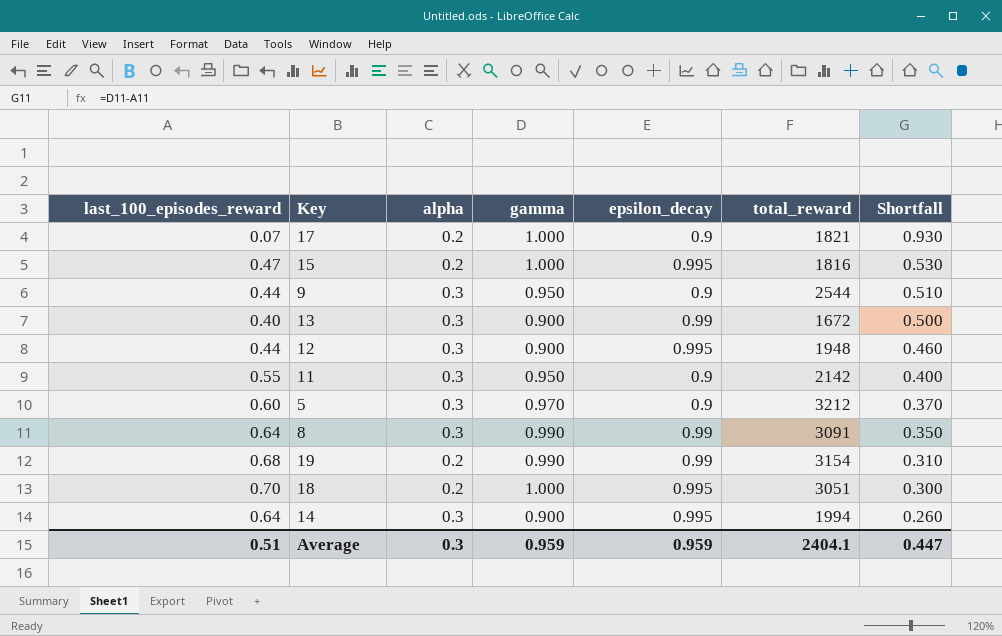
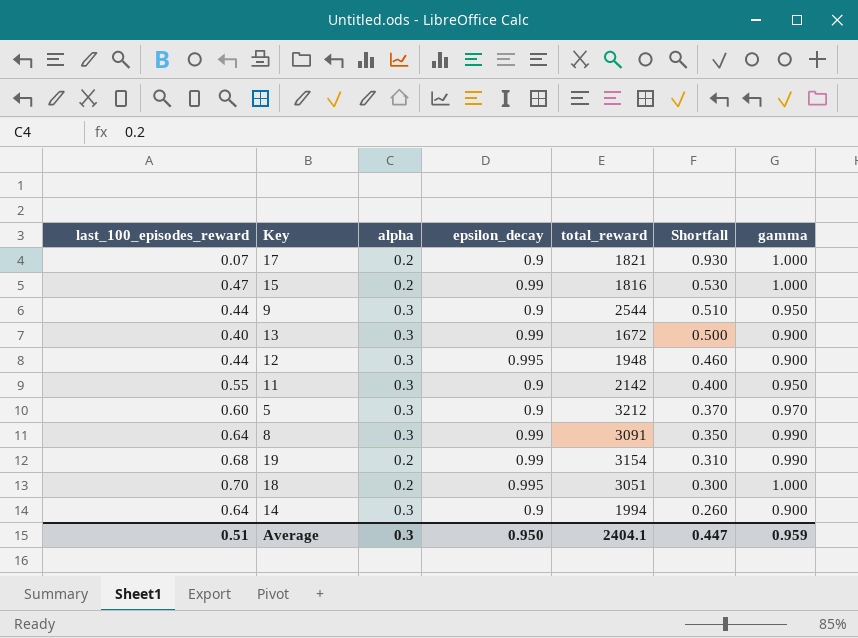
column gamma | position: 4 -> 7
15 | epsilon_decay: 0.995 -> 0.99
14 | epsilon_decay: 0.995 -> 0.9
Average | epsilon_decay: 0.959 -> 0.950

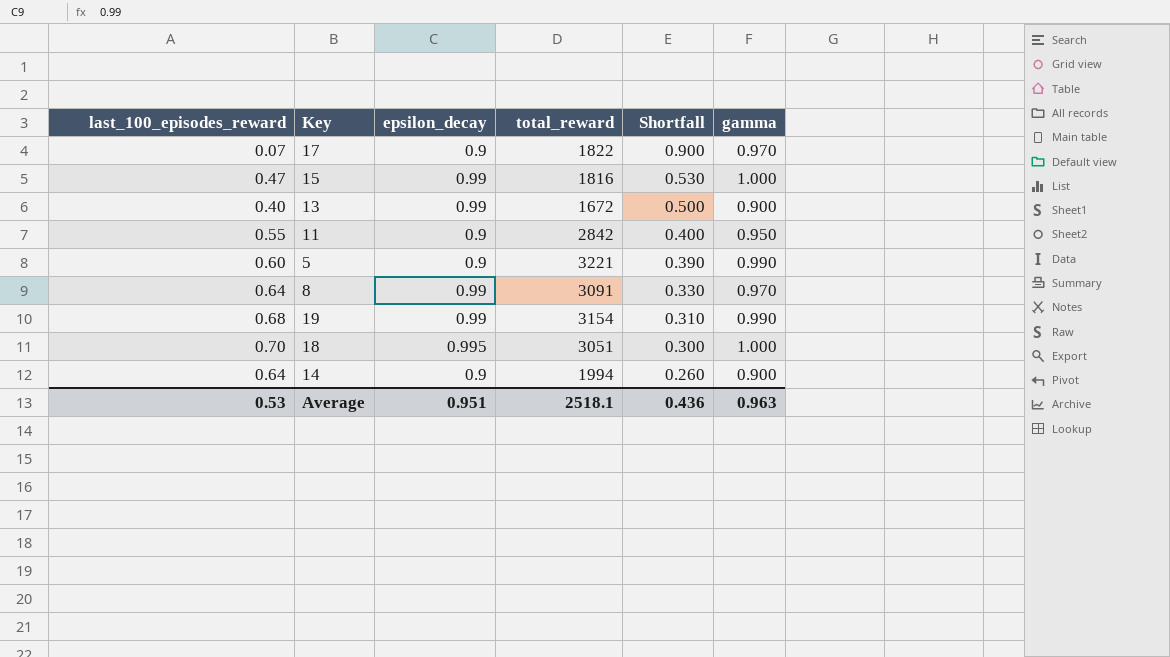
column alpha | position: 3 -> none
row 9: 0.44 | 0.3 | 0.9 | 2544 | 0.510 | 0.950 -> none
row 12: 0.44 | 0.3 | 0.995 | 1948 | 0.460 | 0.900 -> none
17 | total_reward: 1821 -> 1822
17 | Shortfall: 0.930 -> 0.900
17 | gamma: 1.000 -> 0.970
11 | total_reward: 2142 -> 2842
5 | total_reward: 3212 -> 3221
5 | Shortfall: 0.370 -> 0.390
5 | gamma: 0.970 -> 0.990
8 | Shortfall: 0.350 -> 0.330
8 | gamma: 0.990 -> 0.970
Average | last_100_episodes_reward: 0.51 -> 0.53
Average | epsilon_decay: 0.950 -> 0.951
Average | total_reward: 2404.1 -> 2518.1
Average | Shortfall: 0.447 -> 0.436
Average | gamma: 0.959 -> 0.963

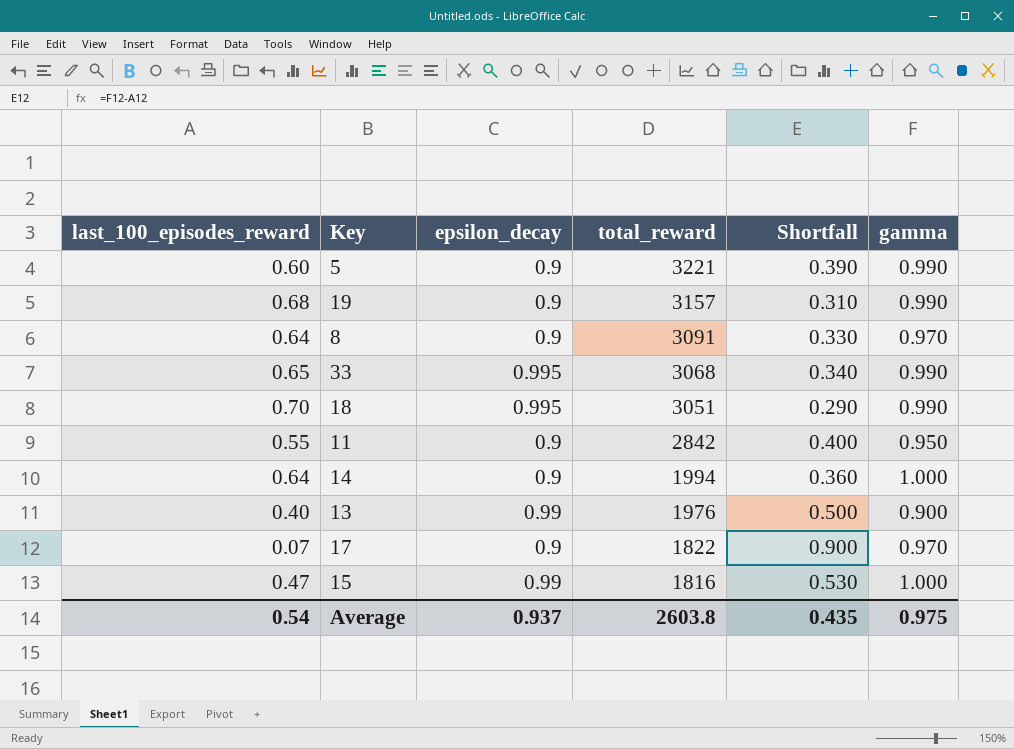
row order: Shortfall descending -> total_reward descending
19 | epsilon_decay: 0.99 -> 0.9
19 | total_reward: 3154 -> 3157
8 | epsilon_decay: 0.99 -> 0.9
row 33: none -> 0.65 | 0.995 | 3068 | 0.340 | 0.990
18 | Shortfall: 0.300 -> 0.290
18 | gamma: 1.000 -> 0.990
14 | Shortfall: 0.260 -> 0.360
14 | gamma: 0.900 -> 1.000
13 | total_reward: 1672 -> 1976
Average | last_100_episodes_reward: 0.53 -> 0.54
Average | epsilon_decay: 0.951 -> 0.937
Average | total_reward: 2518.1 -> 2603.8
Average | Shortfall: 0.436 -> 0.435
Average | gamma: 0.963 -> 0.975

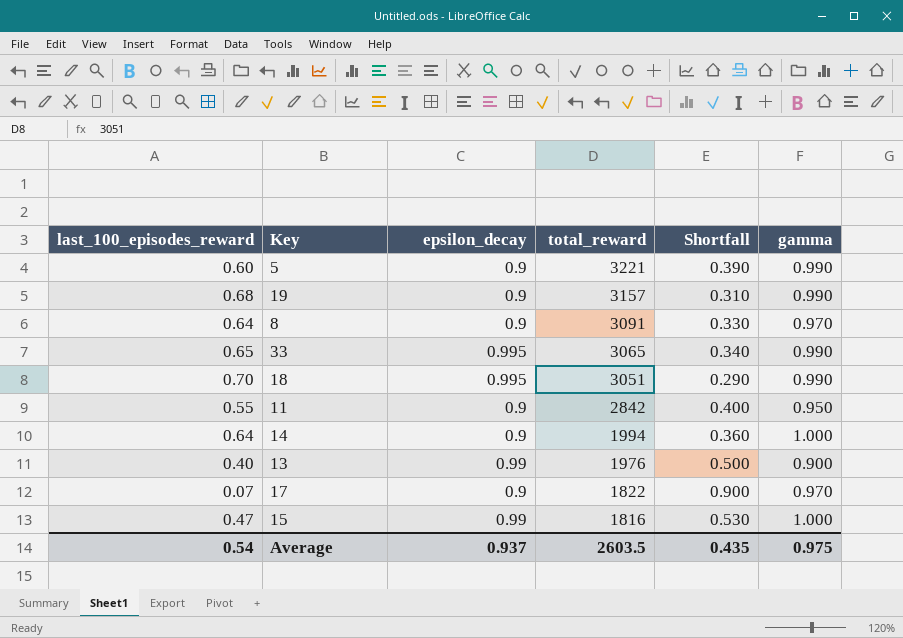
33 | total_reward: 3068 -> 3065
Average | total_reward: 2603.8 -> 2603.5

